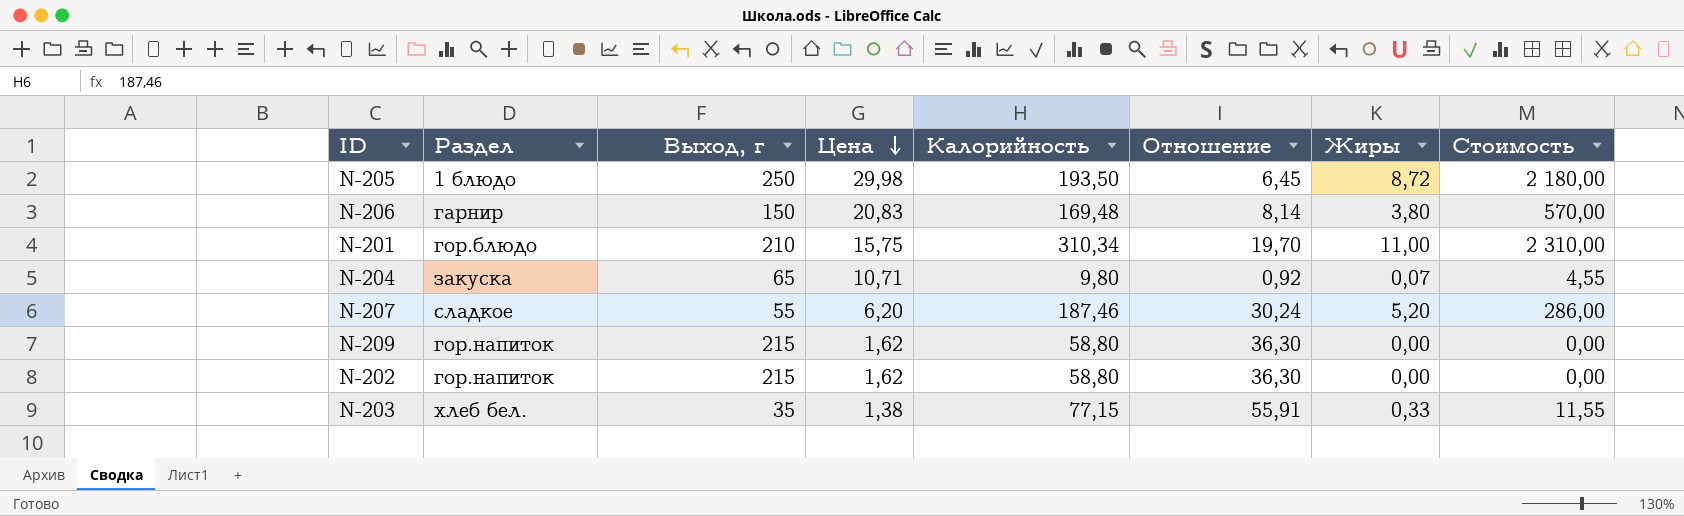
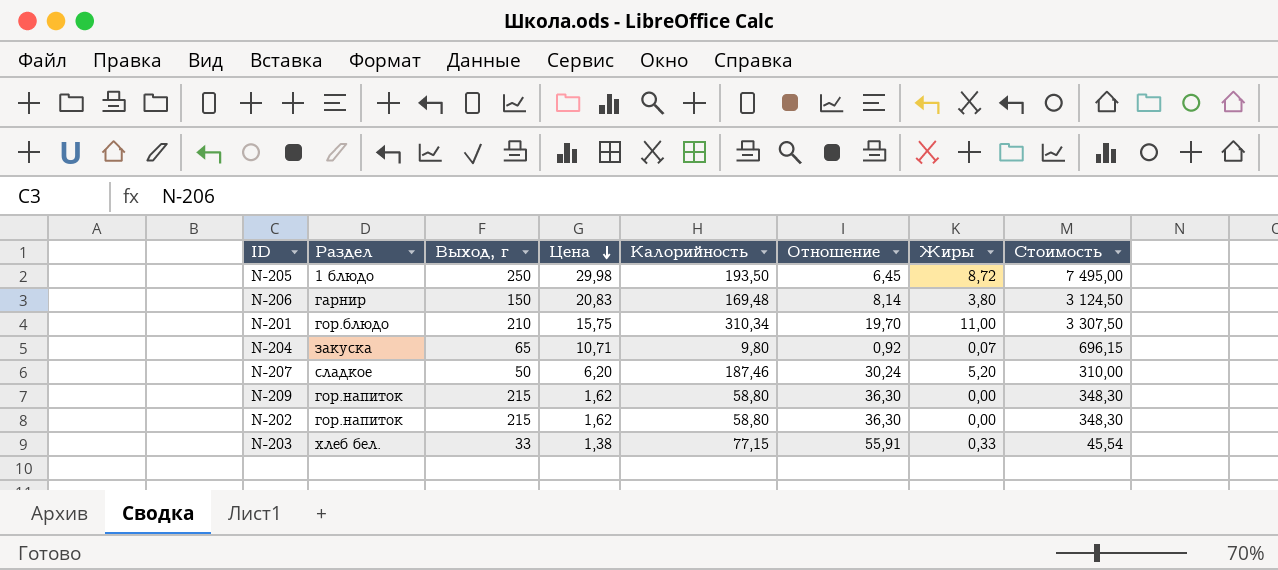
column Стоимость | formula: [Выход, г] * [Жиры] -> [Выход, г] * [Цена]
N-207 | Выход, г: 55 -> 50
N-203 | Выход, г: 35 -> 33

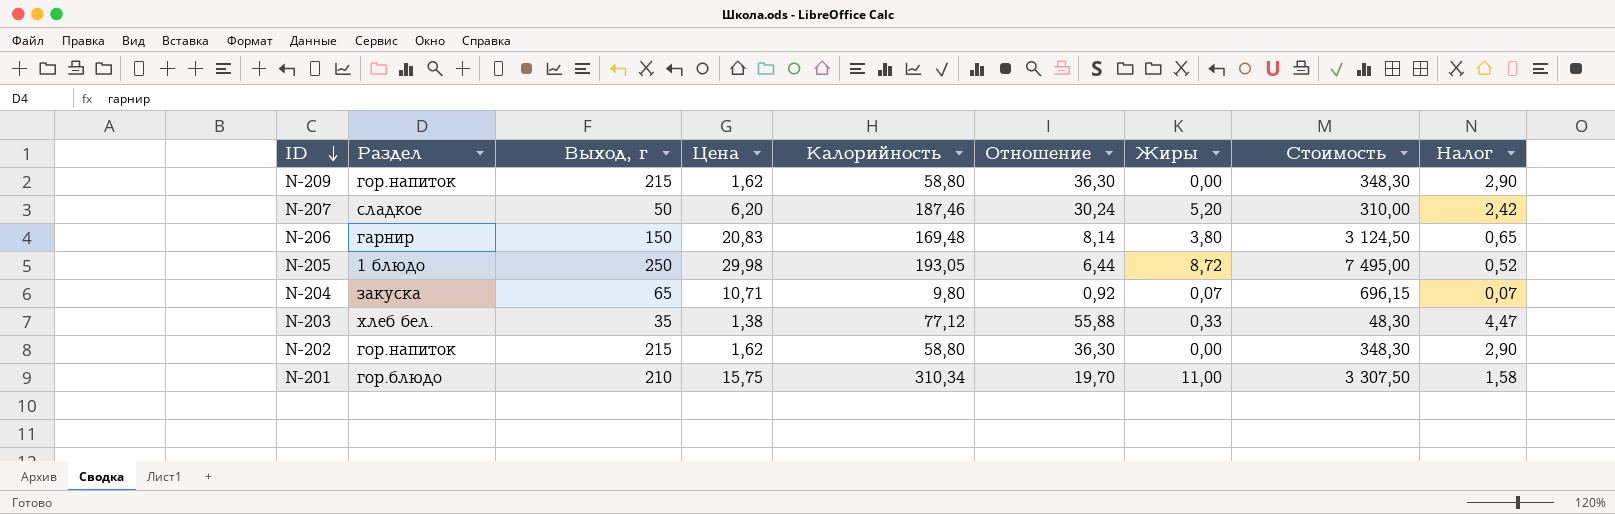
row order: Цена descending -> ID descending
column Налог | formula: none -> [Отношение] * 0,08
N-205 | Калорийность: 193,50 -> 193,05
N-205 | Отношение: 6,45 -> 6,44
N-203 | Выход, г: 33 -> 35
N-203 | Калорийность: 77,15 -> 77,12
N-203 | Отношение: 55,91 -> 55,88
N-203 | Стоимость: 45,54 -> 48,30

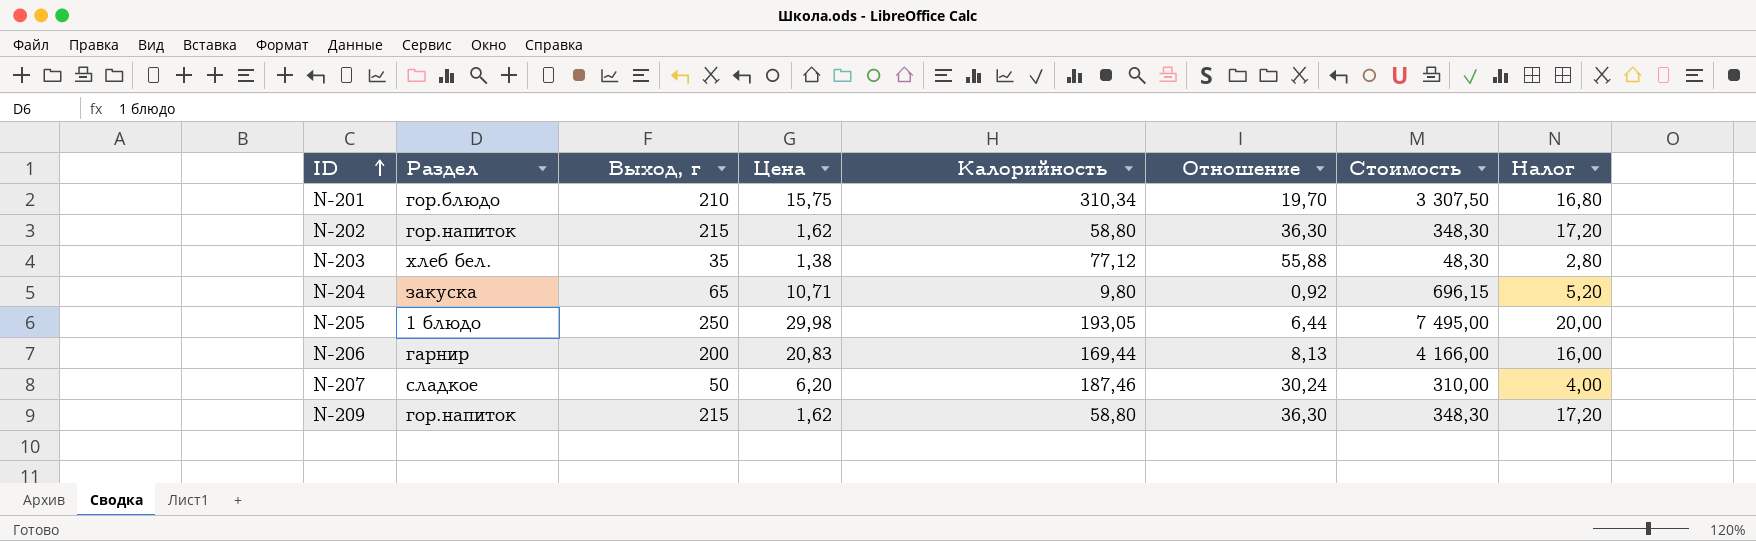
row order: ID descending -> ID ascending
column Жиры | position: 7 -> none
column Налог | formula: [Отношение] * 0,08 -> [Выход, г] * 0,08
N-206 | Выход, г: 150 -> 200
N-206 | Калорийность: 169,48 -> 169,44
N-206 | Отношение: 8,14 -> 8,13
N-206 | Стоимость: 3 124,50 -> 4 166,00

